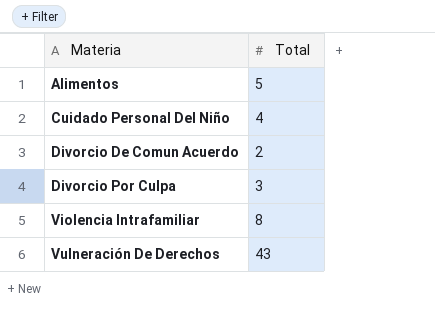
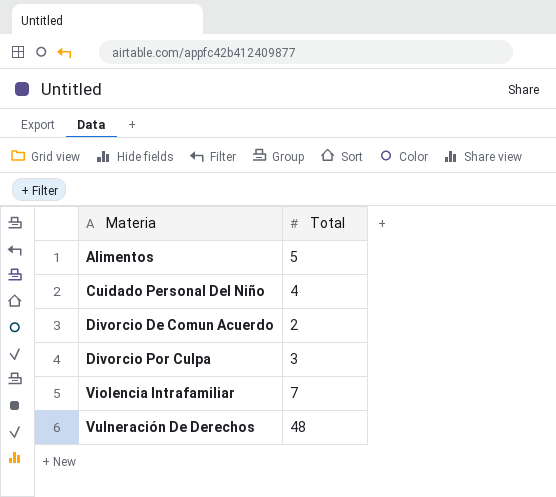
Violencia Intrafamiliar | Total: 8 -> 7
Vulneración De Derechos | Total: 43 -> 48

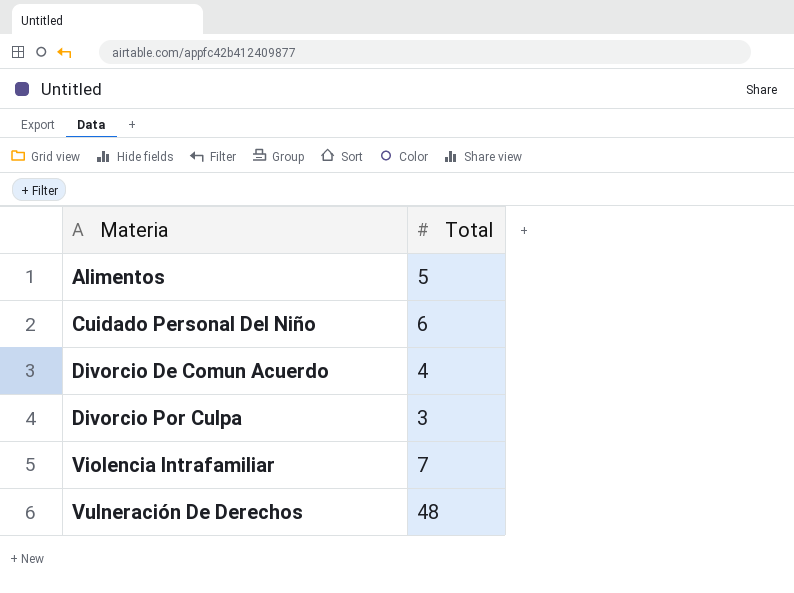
Cuidado Personal Del Niño | Total: 4 -> 6
Divorcio De Comun Acuerdo | Total: 2 -> 4

